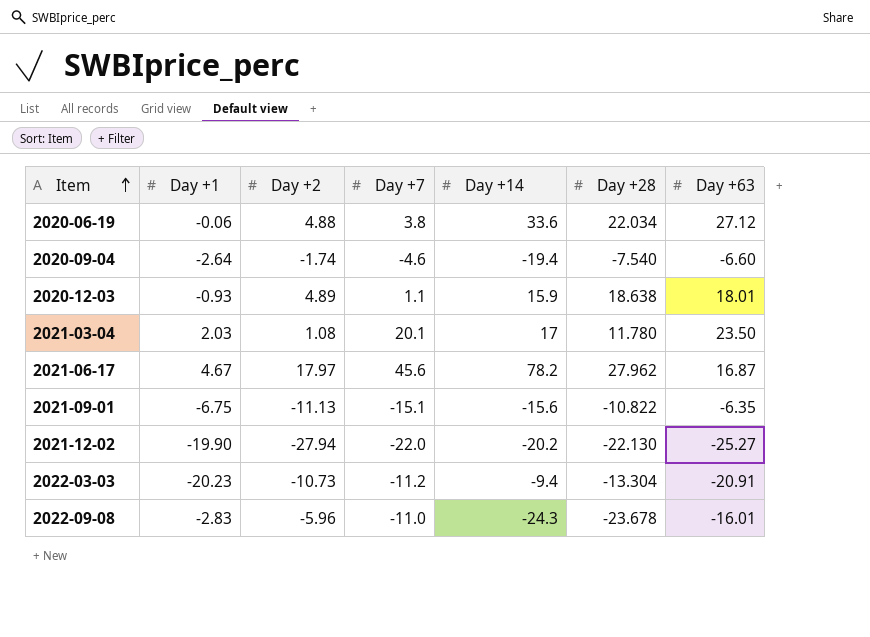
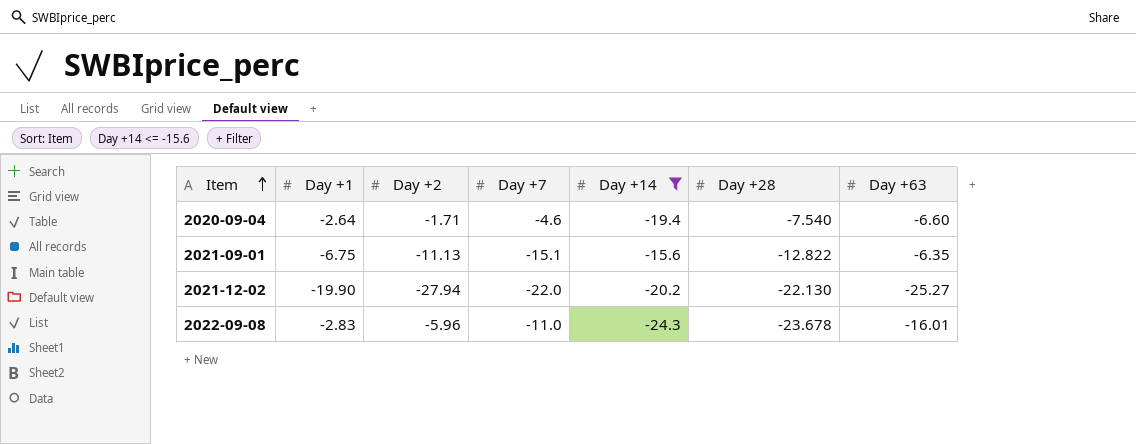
filter: none -> Day +14 <= -15.6
2020-09-04 | Day +2: -1.74 -> -1.71
2021-09-01 | Day +28: -10.822 -> -12.822

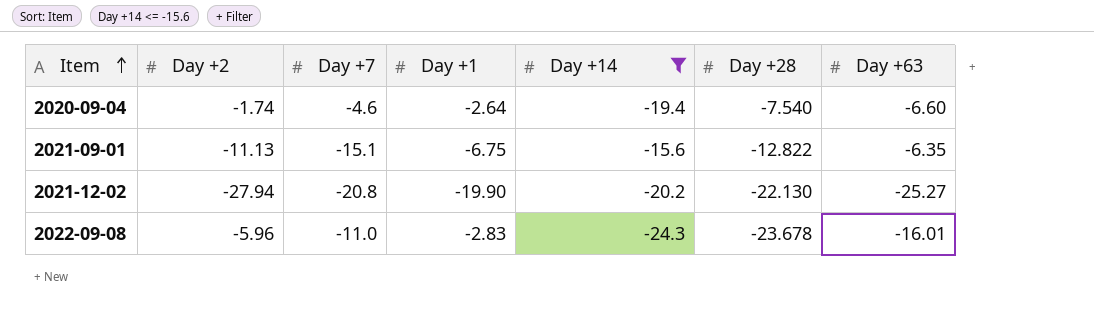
column Day +1 | position: 2 -> 4
2020-09-04 | Day +2: -1.71 -> -1.74
2021-12-02 | Day +7: -22.0 -> -20.8

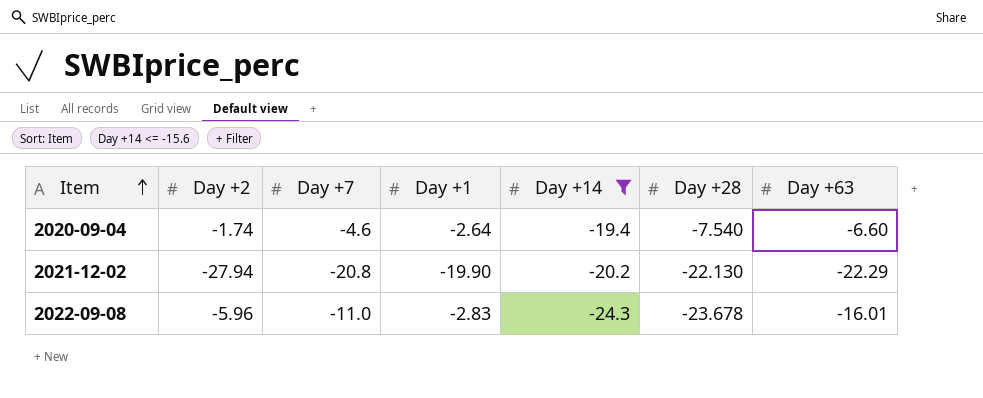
row 2021-09-01: -11.13 | -15.1 | -6.75 | -15.6 | -12.822 | -6.35 -> none
2021-12-02 | Day +63: -25.27 -> -22.29

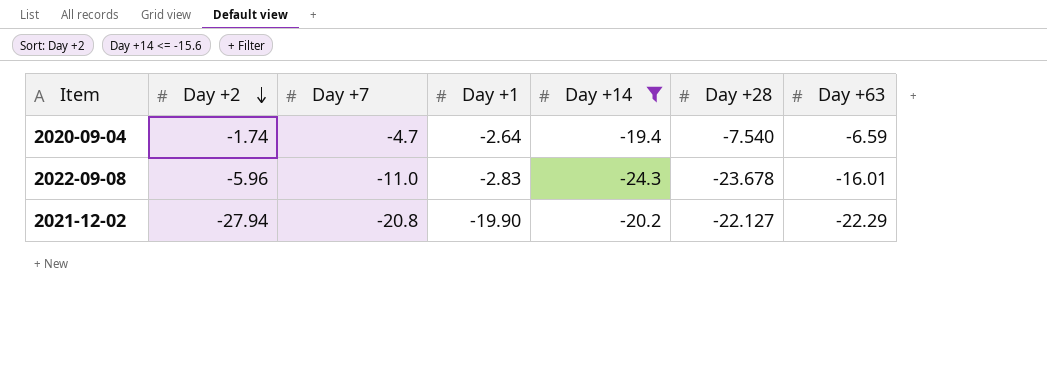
row order: Item ascending -> Day +2 descending
2020-09-04 | Day +7: -4.6 -> -4.7
2020-09-04 | Day +63: -6.60 -> -6.59
2021-12-02 | Day +28: -22.130 -> -22.127

